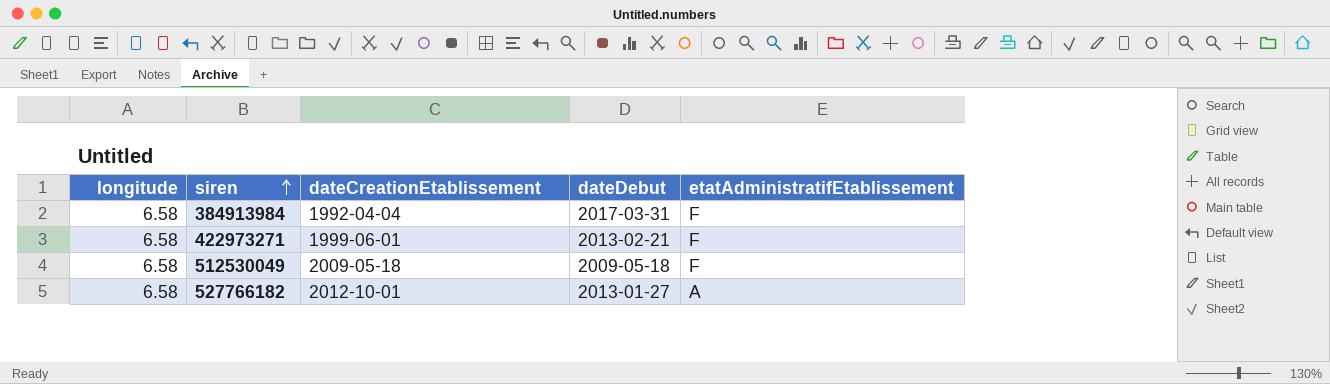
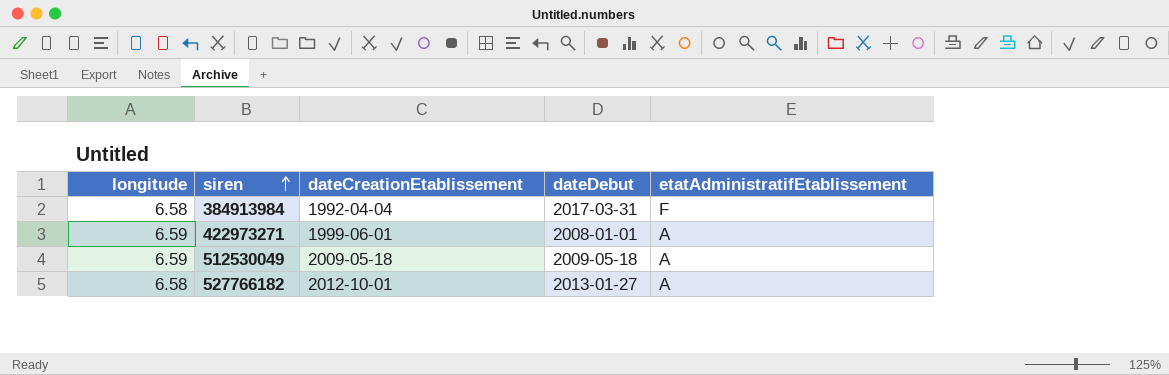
422973271 | longitude: 6.58 -> 6.59
422973271 | dateDebut: 2013-02-21 -> 2008-01-01
422973271 | etatAdministratifEtablissement: F -> A
512530049 | longitude: 6.58 -> 6.59
512530049 | etatAdministratifEtablissement: F -> A

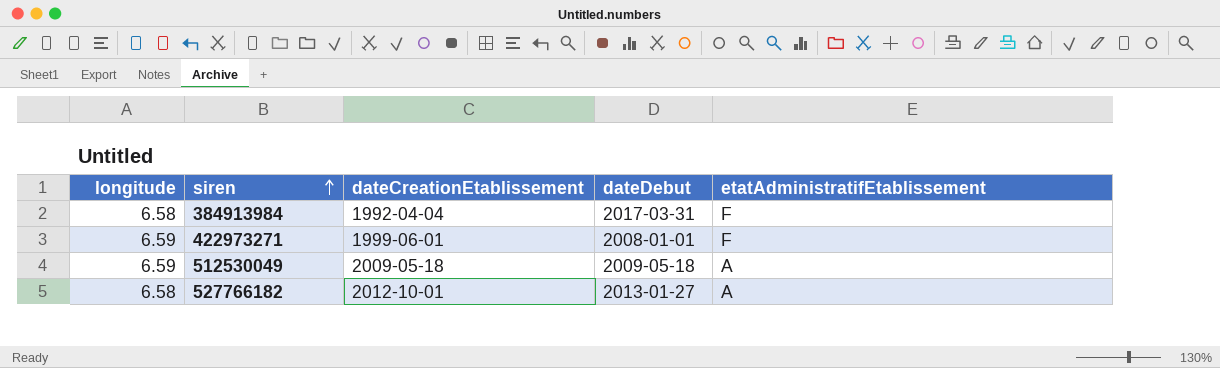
422973271 | etatAdministratifEtablissement: A -> F

